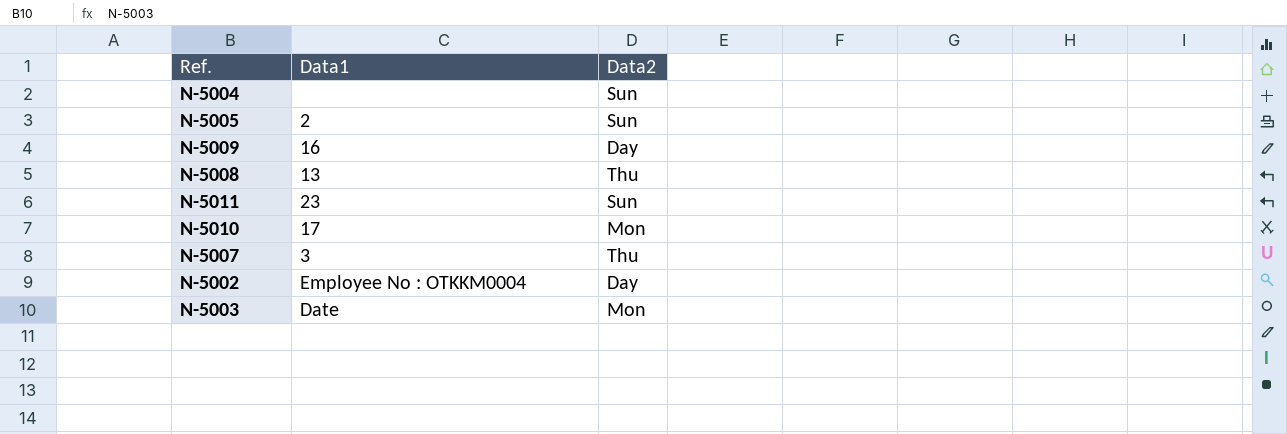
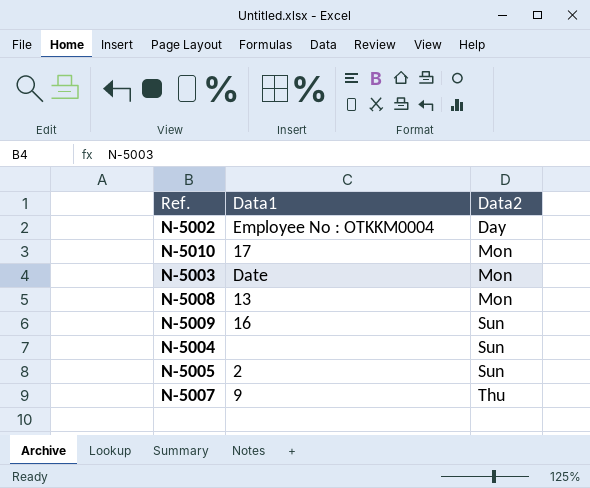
row order: none -> Data2 ascending
row N-5011: 23 | Sun -> none
N-5008 | Data2: Thu -> Mon
N-5009 | Data2: Day -> Sun
N-5007 | Data1: 3 -> 9

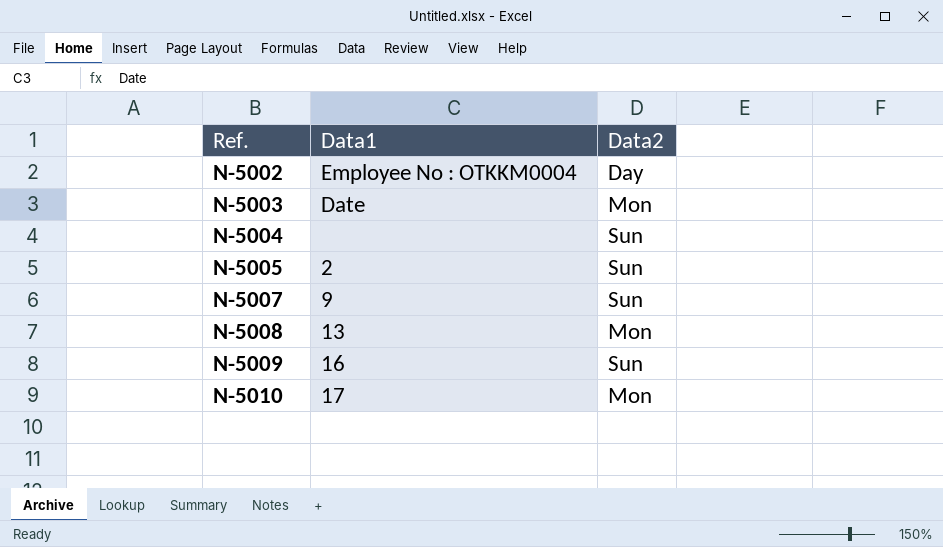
row order: Data2 ascending -> Ref. ascending
N-5007 | Data2: Thu -> Sun

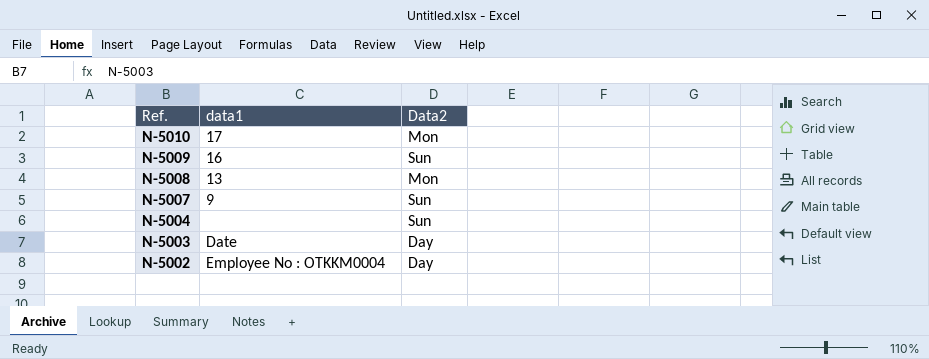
row order: Ref. ascending -> Ref. descending
column name: Data1 -> data1
row N-5005: 2 | Sun -> none
N-5003 | Data2: Mon -> Day

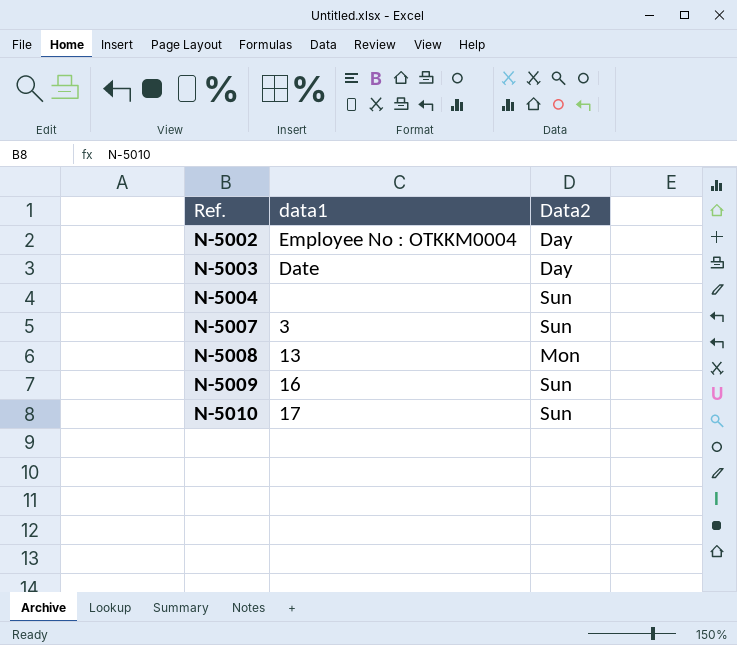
row order: Ref. descending -> Ref. ascending
N-5007 | data1: 9 -> 3
N-5010 | Data2: Mon -> Sun

